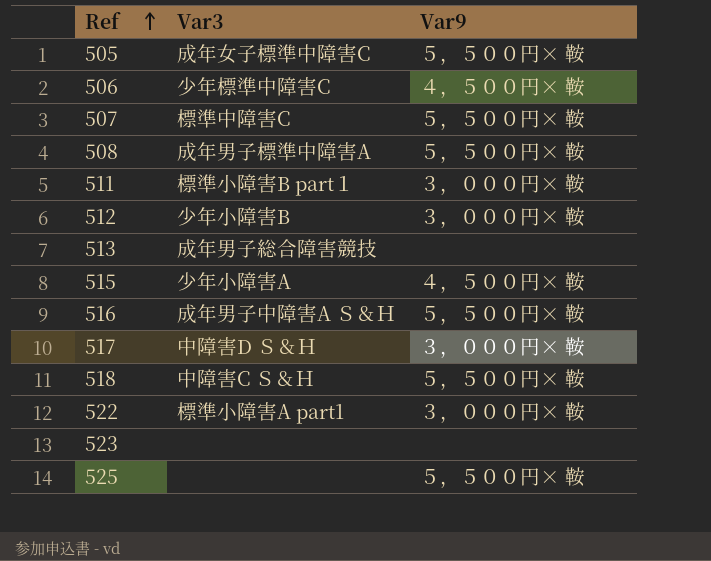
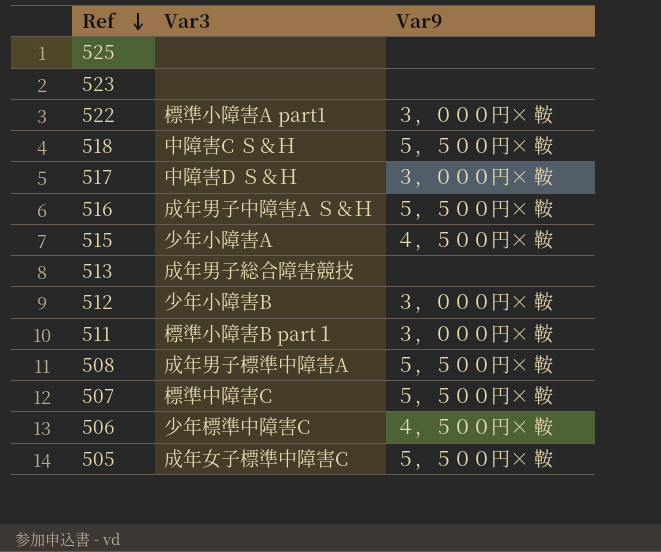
row order: Ref ascending -> Ref descending
525 | Var9: ５，５００円× 鞍 -> none

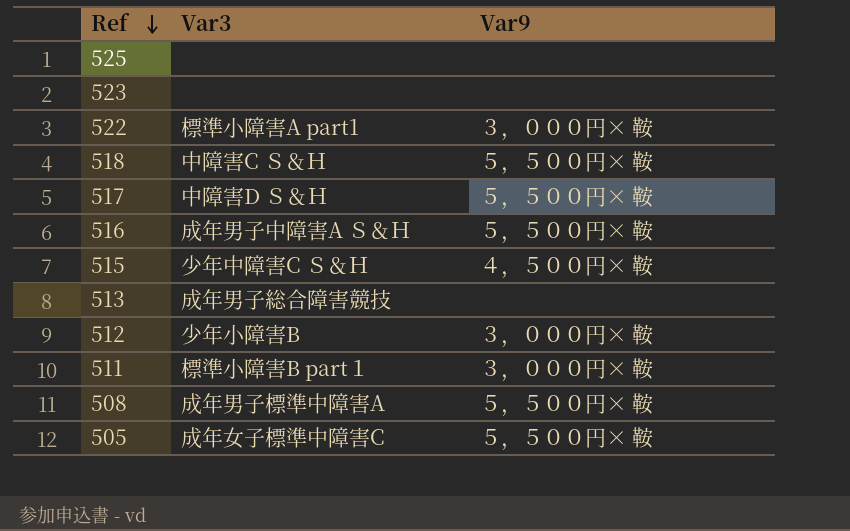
row 507: 標準中障害C | ５，５００円× 鞍 -> none
row 506: 少年標準中障害C | ４，５００円× 鞍 -> none
517 | Var9: ３，０００円× 鞍 -> ５，５００円× 鞍
515 | Var3: 少年小障害A -> 少年中障害C Ｓ＆Ｈ

